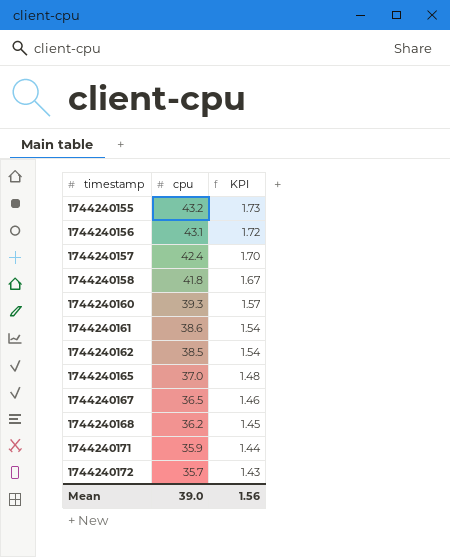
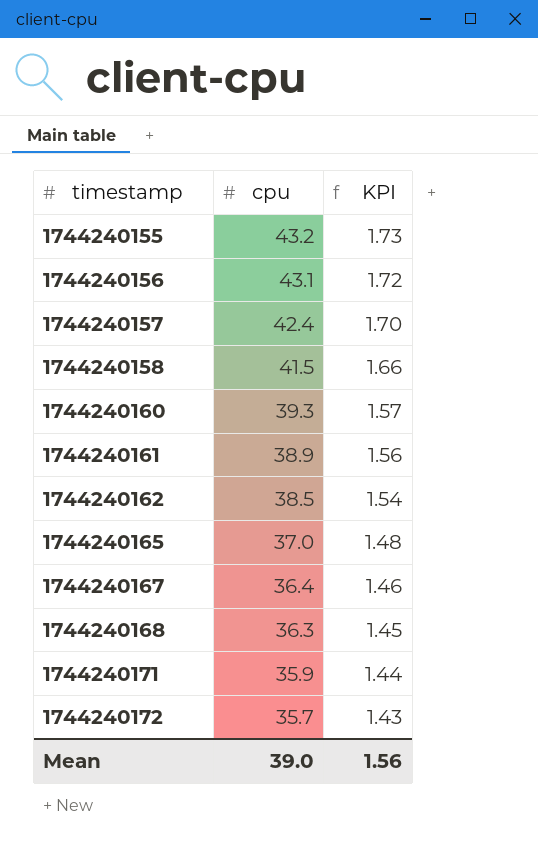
1744240158 | cpu: 41.8 -> 41.5
1744240158 | KPI: 1.67 -> 1.66
1744240161 | cpu: 38.6 -> 38.9
1744240161 | KPI: 1.54 -> 1.56
1744240167 | cpu: 36.5 -> 36.4
1744240168 | cpu: 36.2 -> 36.3

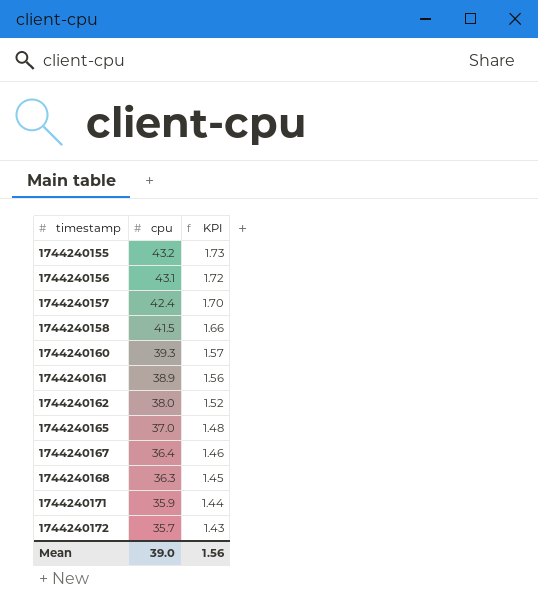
1744240162 | cpu: 38.5 -> 38.0
1744240162 | KPI: 1.54 -> 1.52

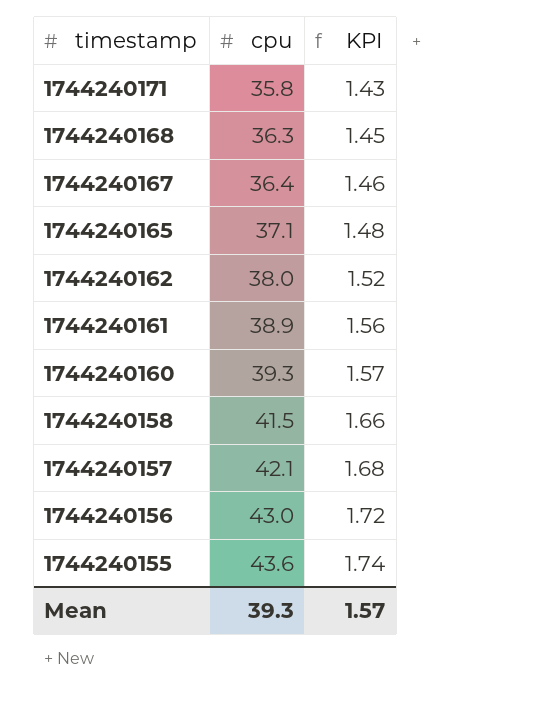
row order: timestamp ascending -> timestamp descending
row 1744240172: 35.7 | 1.43 -> none
1744240171 | cpu: 35.9 -> 35.8
1744240171 | KPI: 1.44 -> 1.43
1744240165 | cpu: 37.0 -> 37.1
1744240157 | cpu: 42.4 -> 42.1
1744240157 | KPI: 1.70 -> 1.68
1744240156 | cpu: 43.1 -> 43.0
1744240155 | cpu: 43.2 -> 43.6
1744240155 | KPI: 1.73 -> 1.74
Mean | cpu: 39.0 -> 39.3
Mean | KPI: 1.56 -> 1.57

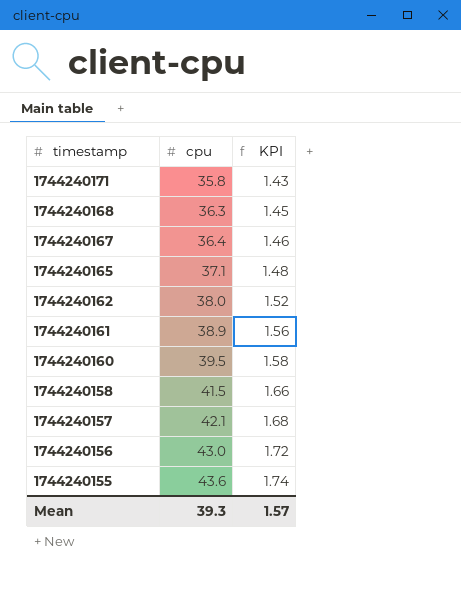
1744240160 | cpu: 39.3 -> 39.5
1744240160 | KPI: 1.57 -> 1.58

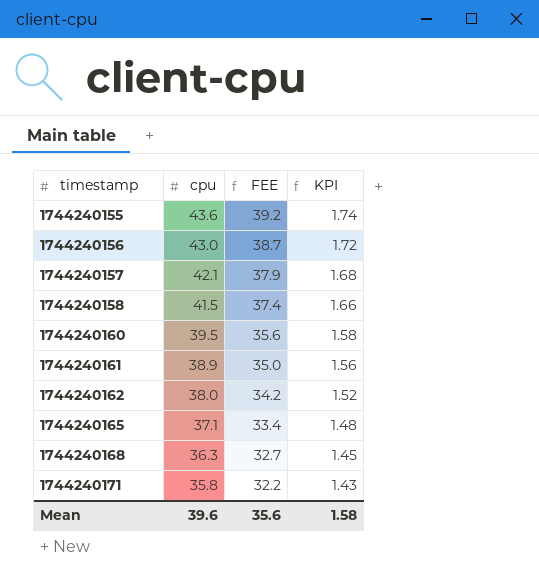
row order: timestamp descending -> timestamp ascending
column FEE | formula: none -> [cpu] * 0.9
row 1744240167: 36.4 | 1.46 -> none
Mean | cpu: 39.3 -> 39.6
Mean | KPI: 1.57 -> 1.58

